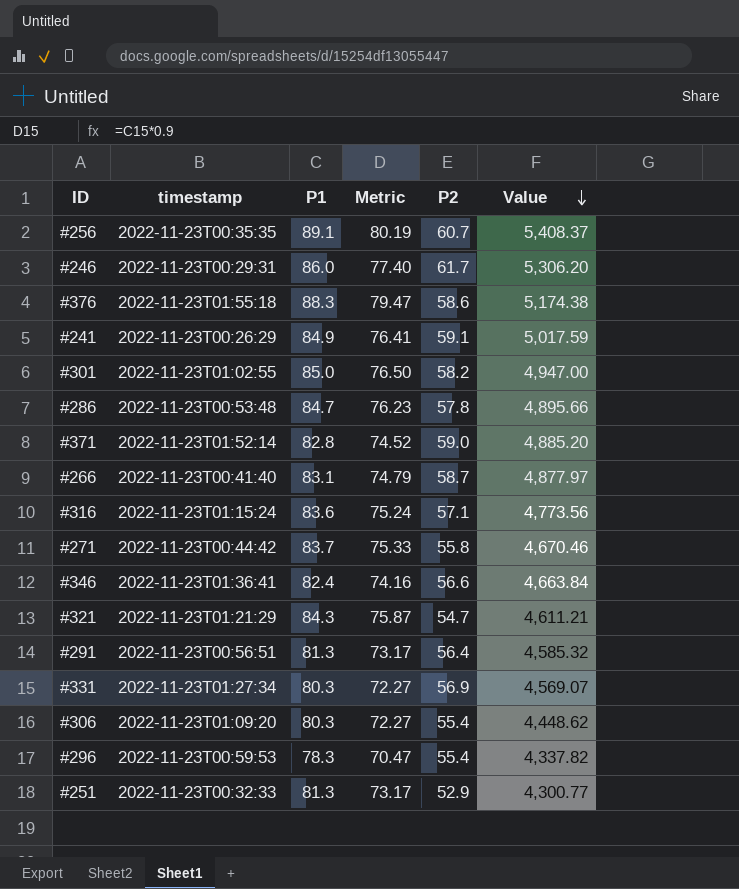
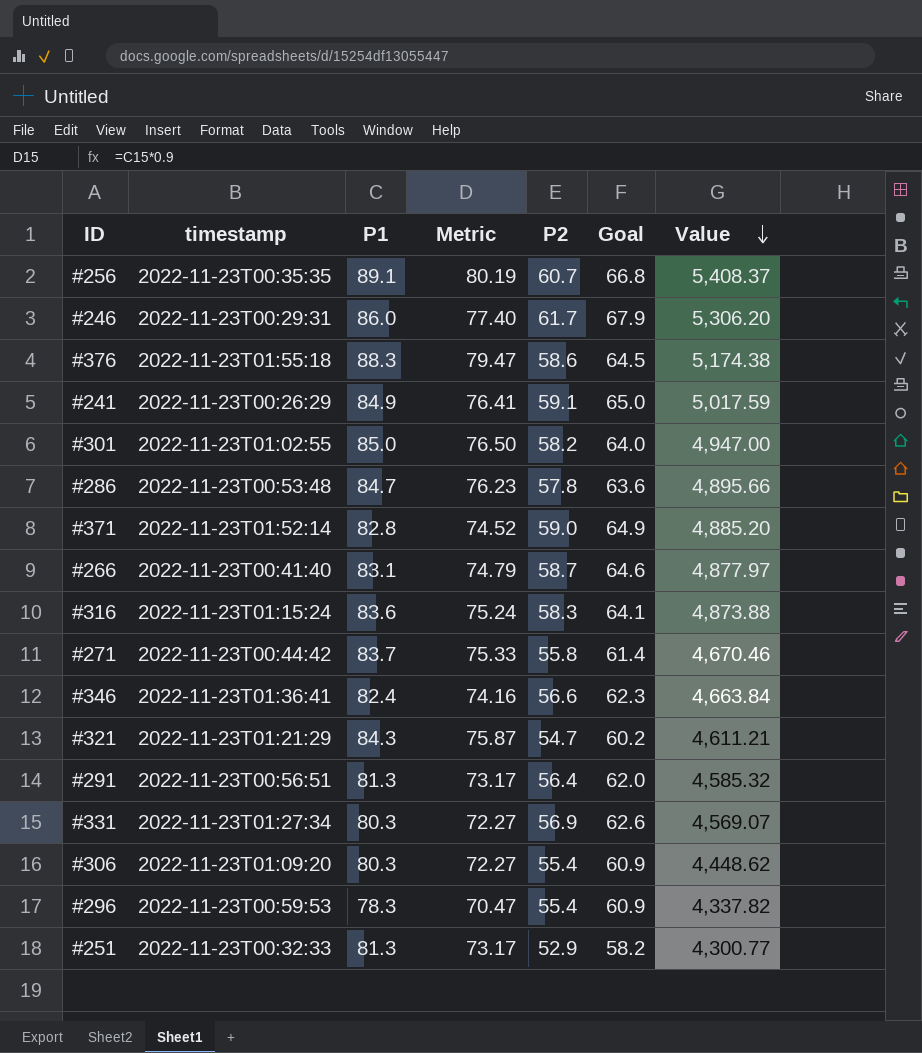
column Goal | formula: none -> [P2] * 1.1
#316 | P2: 57.1 -> 58.3
#316 | Value: 4,773.56 -> 4,873.88

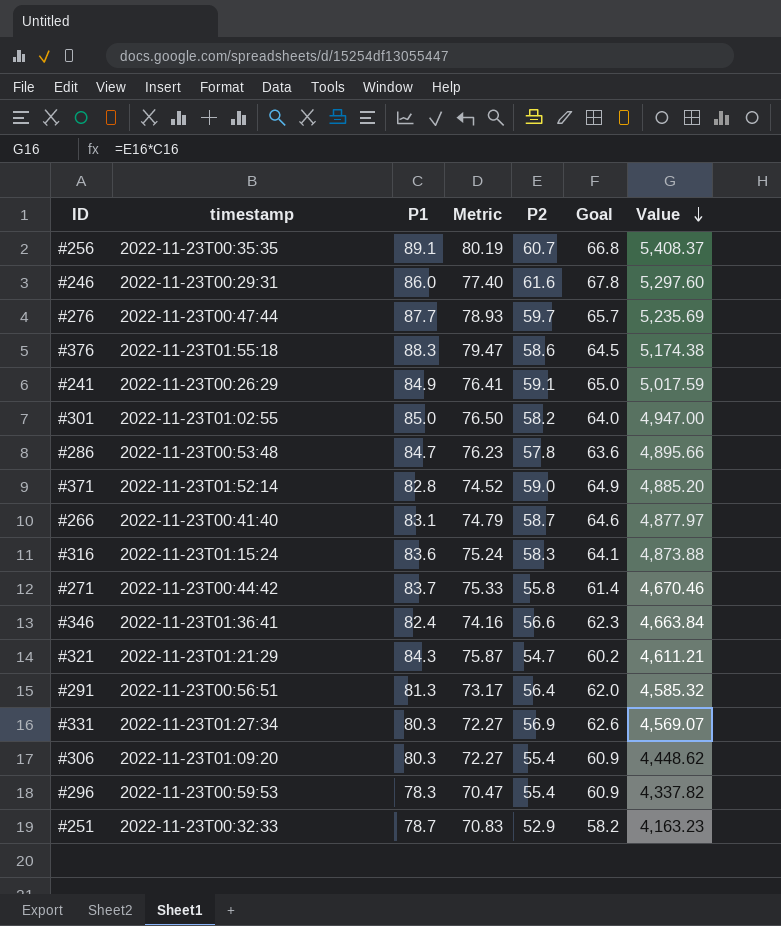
#246 | P2: 61.7 -> 61.6
#246 | Goal: 67.9 -> 67.8
#246 | Value: 5,306.20 -> 5,297.60
row #276: none -> 2022-11-23T00:47:44 | 87.7 | 78.93 | 59.7 | 65.7 | 5,235.69
#251 | P1: 81.3 -> 78.7
#251 | Metric: 73.17 -> 70.83
#251 | Value: 4,300.77 -> 4,163.23

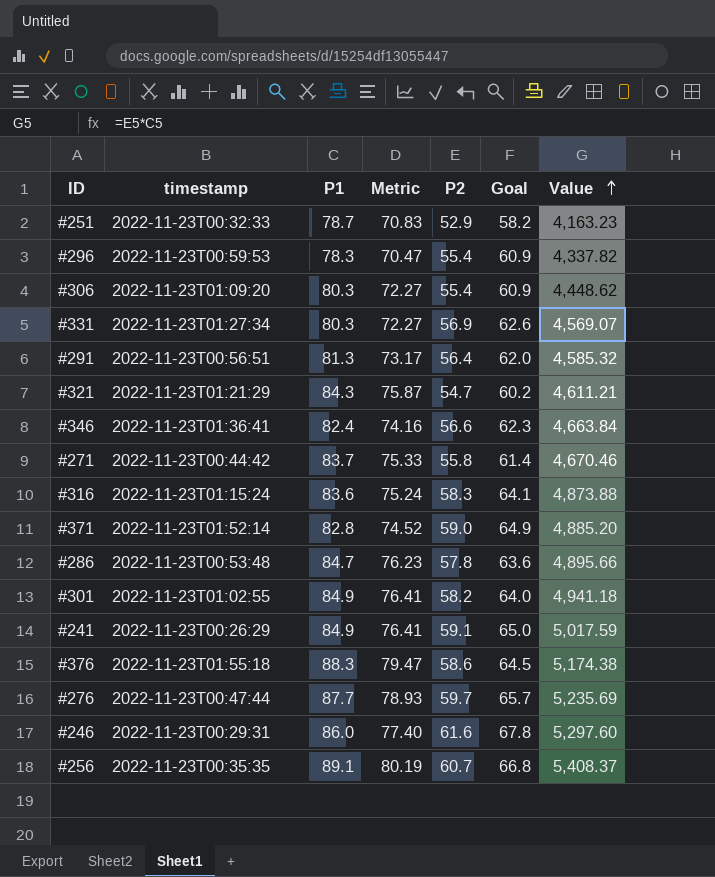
row order: Value descending -> Value ascending
row #266: 2022-11-23T00:41:40 | 83.1 | 74.79 | 58.7 | 64.6 | 4,877.97 -> none
#301 | P1: 85.0 -> 84.9
#301 | Metric: 76.50 -> 76.41
#301 | Value: 4,947.00 -> 4,941.18

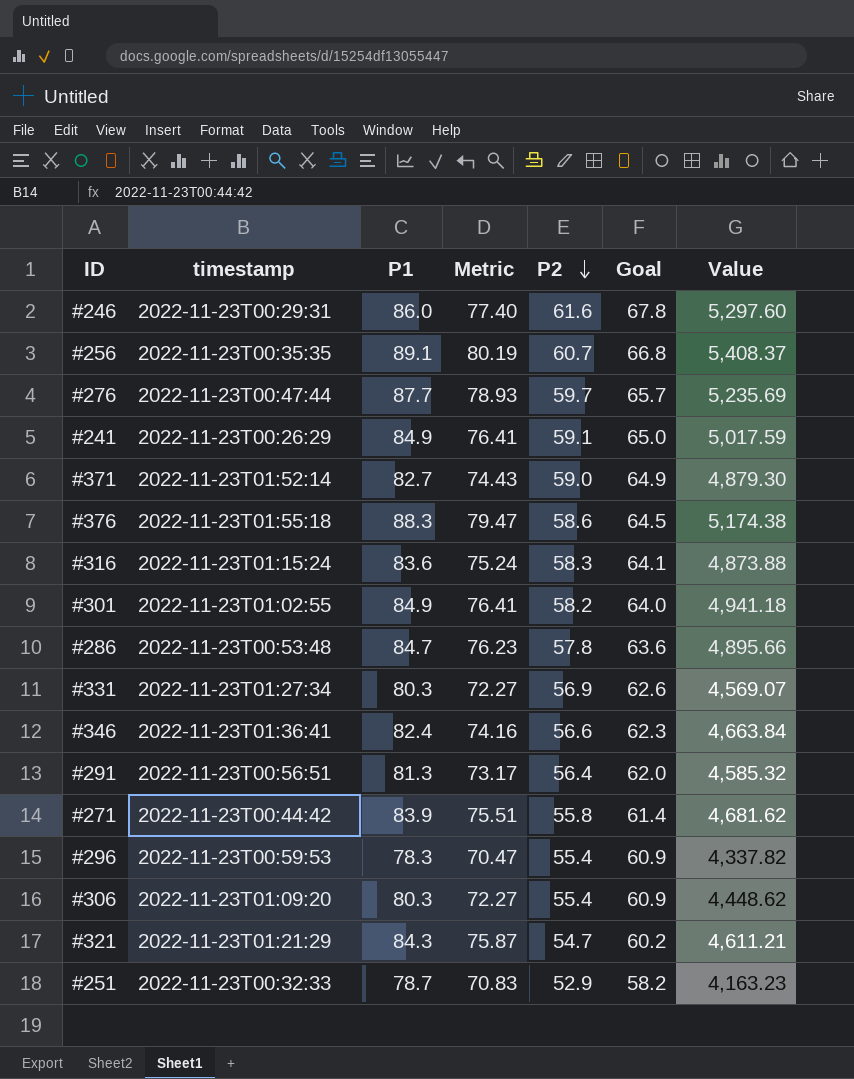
row order: Value ascending -> P2 descending
#371 | P1: 82.8 -> 82.7
#371 | Metric: 74.52 -> 74.43
#371 | Value: 4,885.20 -> 4,879.30
#271 | P1: 83.7 -> 83.9
#271 | Metric: 75.33 -> 75.51
#271 | Value: 4,670.46 -> 4,681.62

